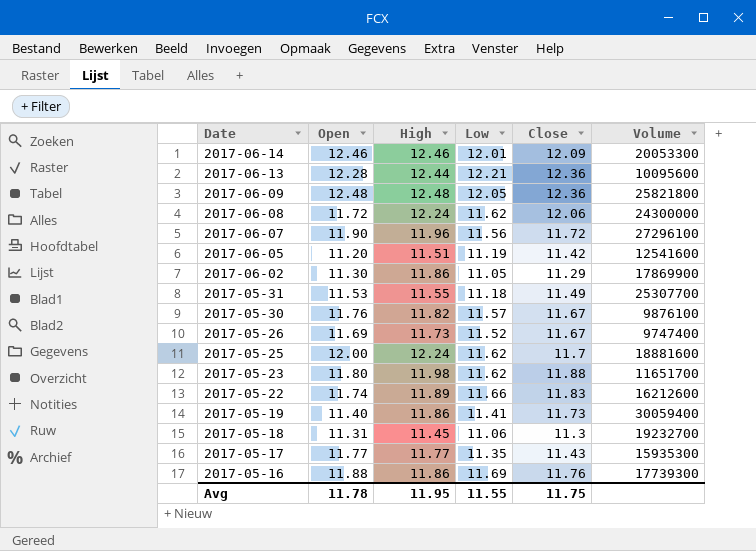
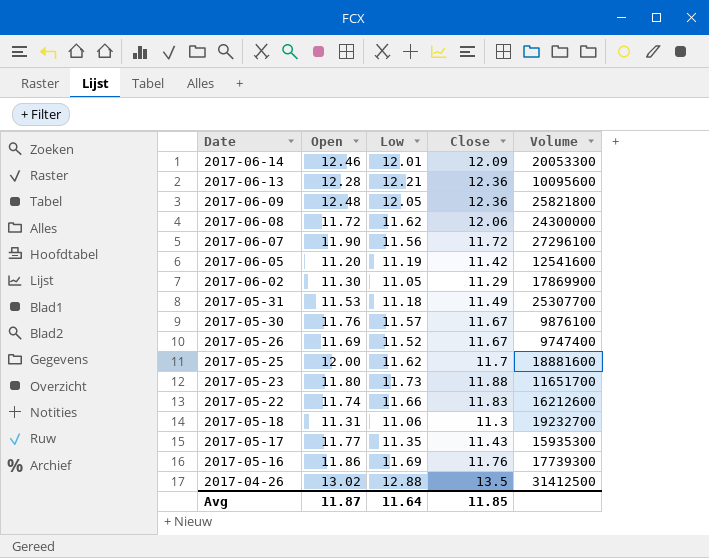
column High | position: 3 -> none
row 2017-05-19: 11.40 | 11.86 | 11.41 | 11.73 | 30059400 -> none
2017-05-23 | Low: 11.62 -> 11.73
2017-05-16 | Open: 11.88 -> 11.86
row 2017-04-26: none -> 13.02 | 12.88 | 13.5 | 31412500
Avg | Open: 11.78 -> 11.87
Avg | Low: 11.55 -> 11.64
Avg | Close: 11.75 -> 11.85

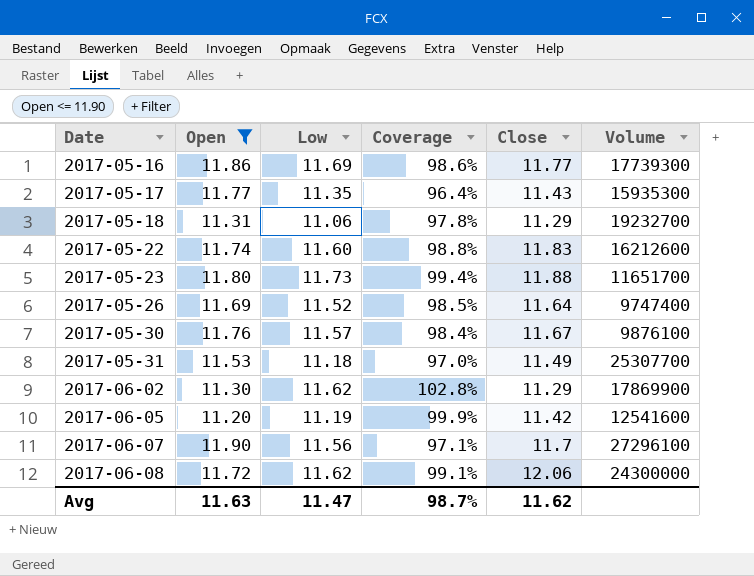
filter: none -> Open <= 11.90
row order: Date descending -> Date ascending
column Coverage | formula: none -> [Low] / [Open]
2017-05-16 | Close: 11.76 -> 11.77
2017-05-18 | Close: 11.3 -> 11.29
2017-05-22 | Low: 11.66 -> 11.60
2017-05-26 | Close: 11.67 -> 11.64
2017-06-02 | Low: 11.05 -> 11.62
2017-06-07 | Close: 11.72 -> 11.7
Avg | Open: 11.87 -> 11.63
Avg | Low: 11.64 -> 11.47
Avg | Close: 11.85 -> 11.62

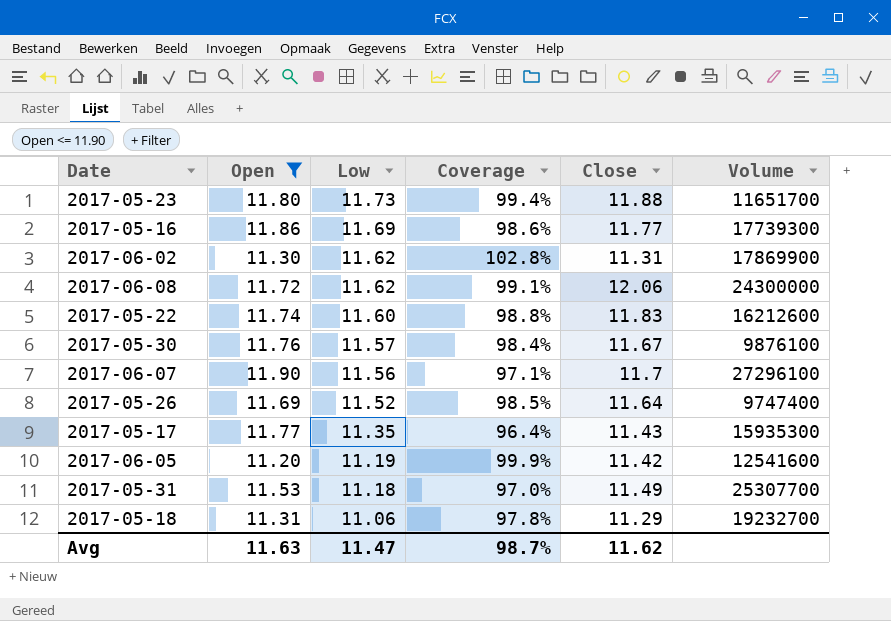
row order: Date ascending -> Low descending
2017-06-02 | Close: 11.29 -> 11.31

